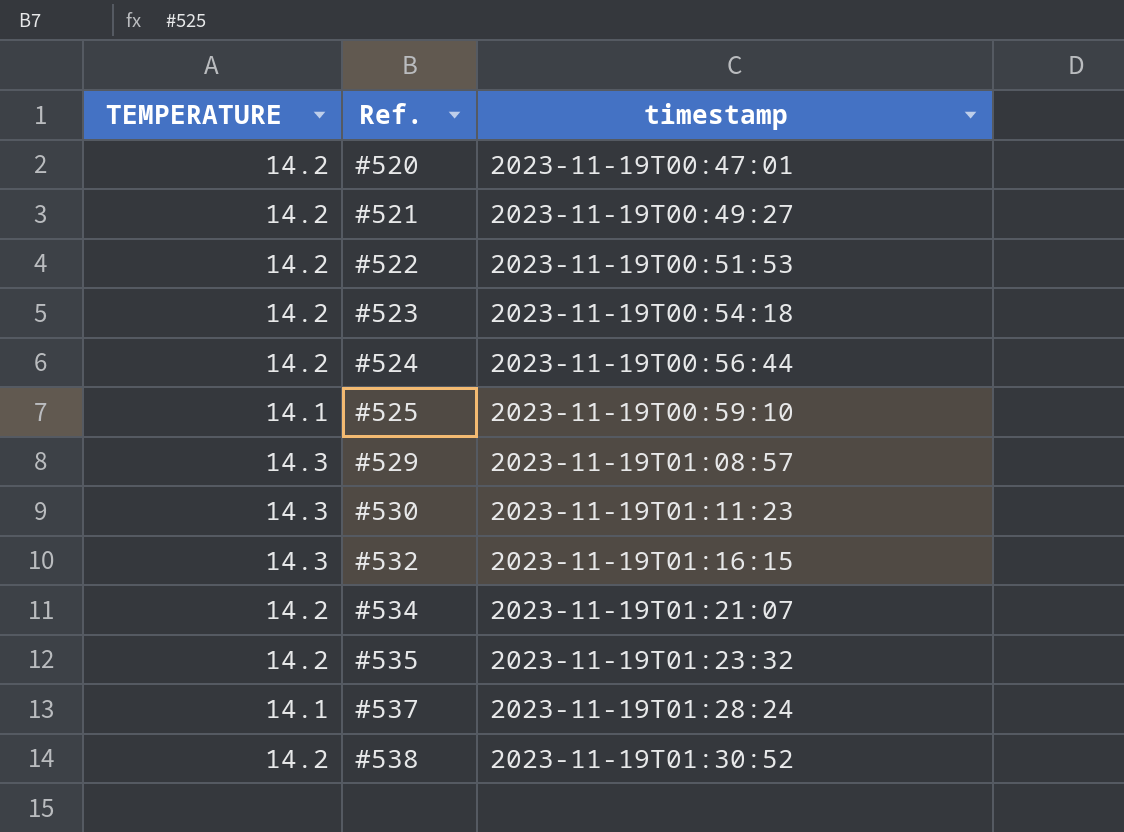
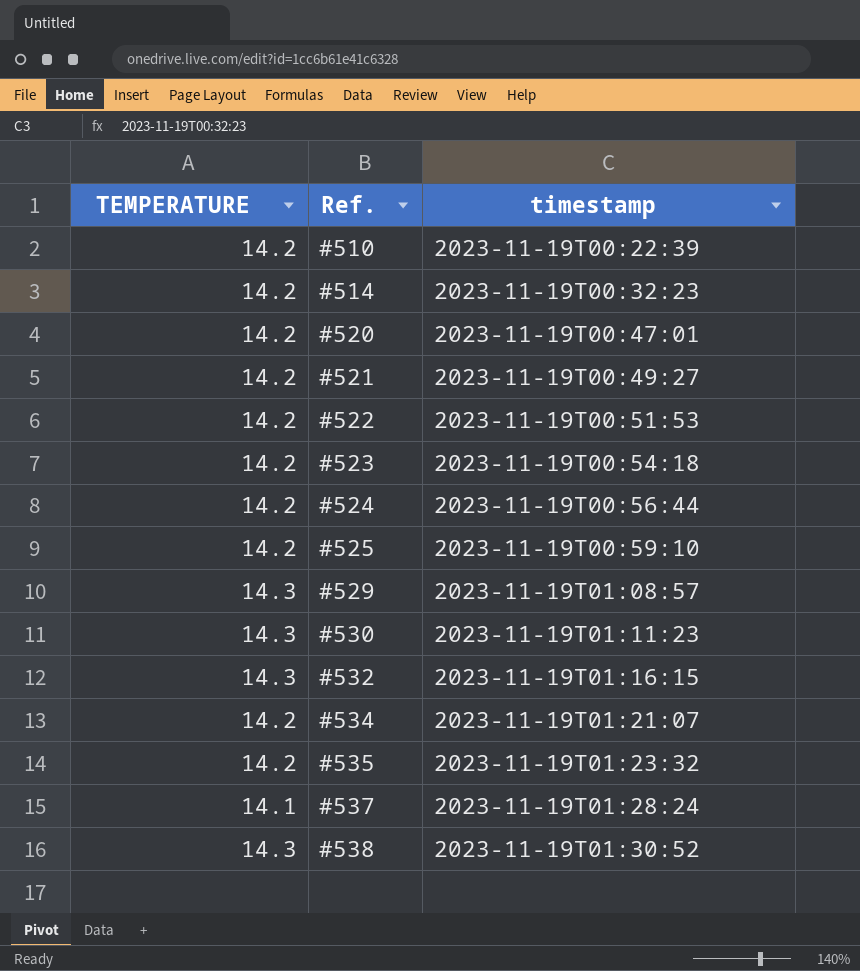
row #510: none -> 14.2 | 2023-11-19T00:22:39
row #514: none -> 14.2 | 2023-11-19T00:32:23
#525 | TEMPERATURE: 14.1 -> 14.2
#538 | TEMPERATURE: 14.2 -> 14.3

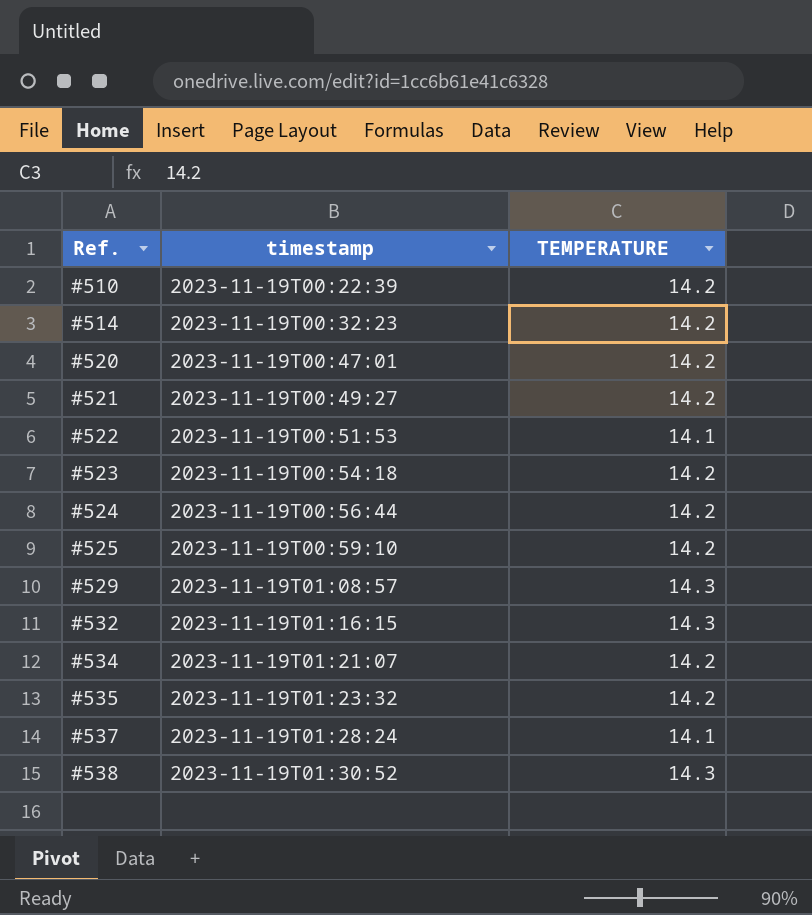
column TEMPERATURE | position: 1 -> 3
row #530: 14.3 | 2023-11-19T01:11:23 -> none
#522 | TEMPERATURE: 14.2 -> 14.1

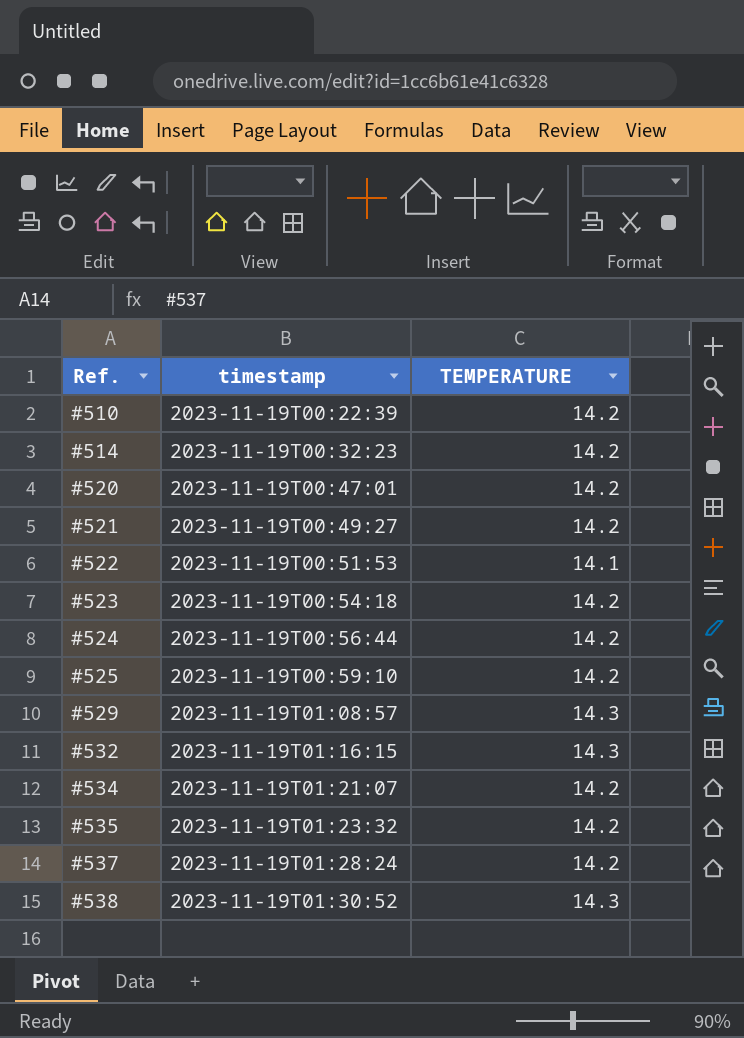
#537 | TEMPERATURE: 14.1 -> 14.2

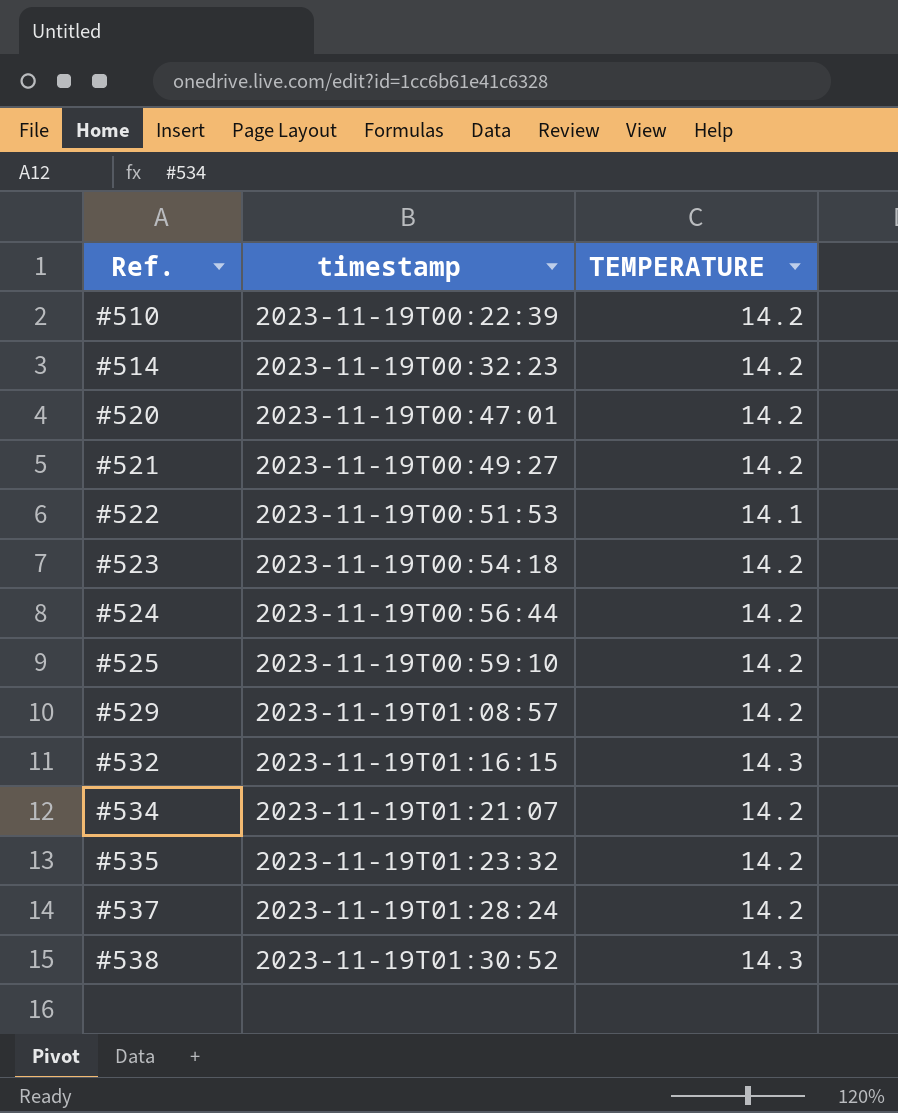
#529 | TEMPERATURE: 14.3 -> 14.2

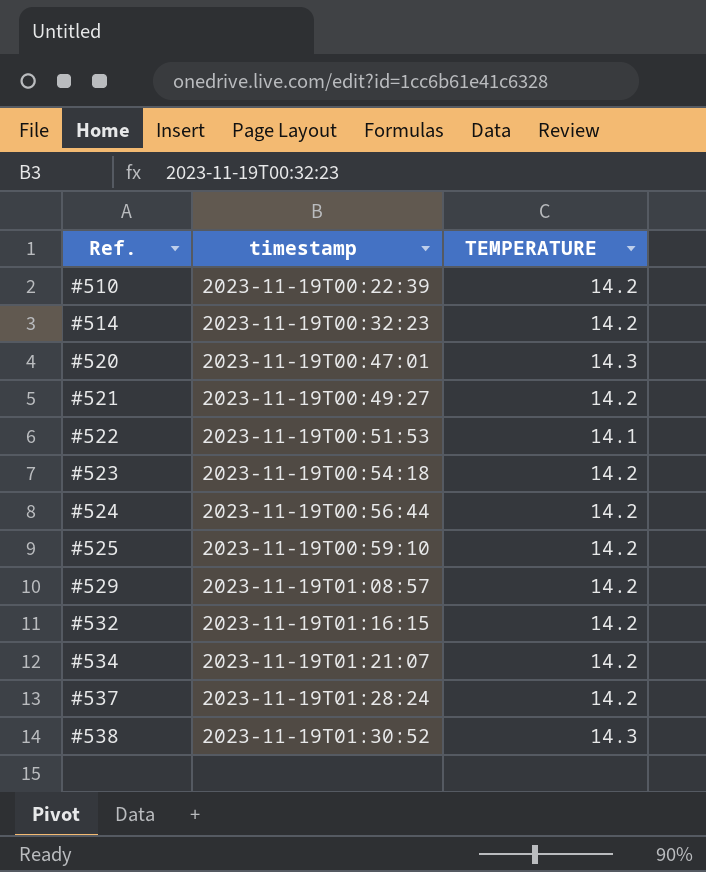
row #535: 2023-11-19T01:23:32 | 14.2 -> none
#520 | TEMPERATURE: 14.2 -> 14.3
#532 | TEMPERATURE: 14.3 -> 14.2

